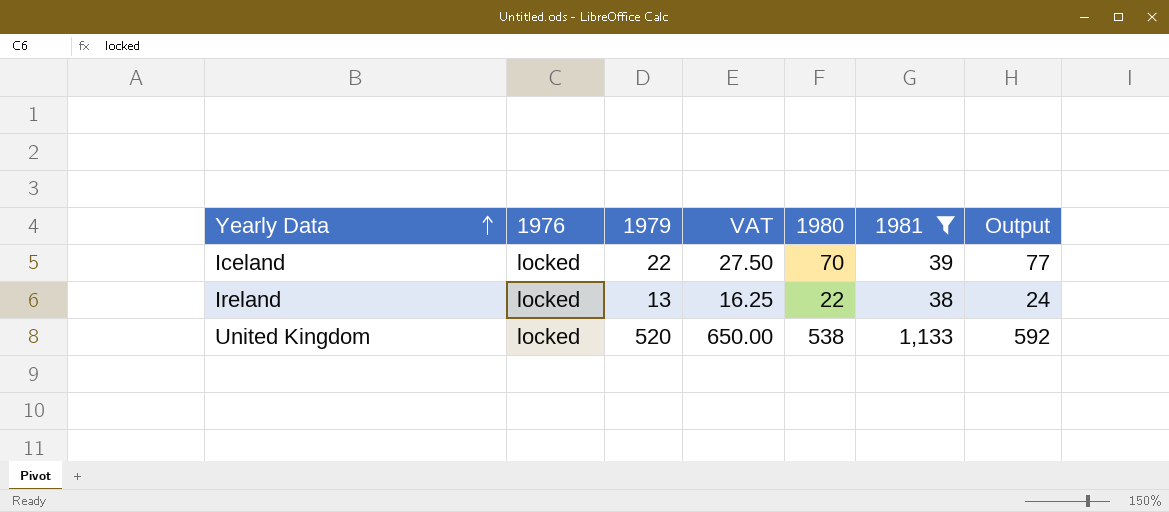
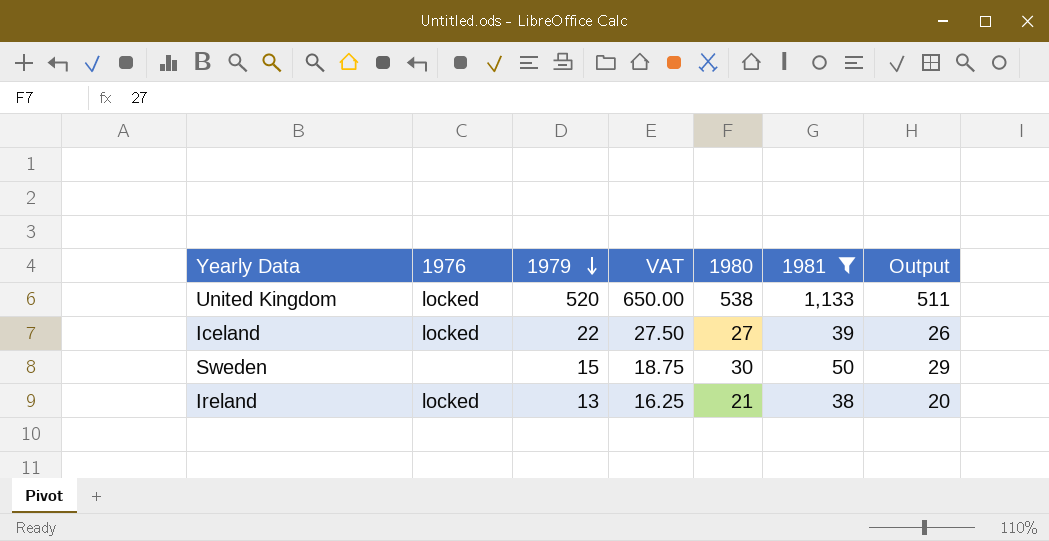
row order: Yearly Data ascending -> 1979 descending
column Output | formula: [1980] * 1.1 -> [1980] * 0.95
Iceland | 1980: 70 -> 27
row Sweden: none -> none | 15 | 18.75 | 30 | 50 | 29
Ireland | 1980: 22 -> 21

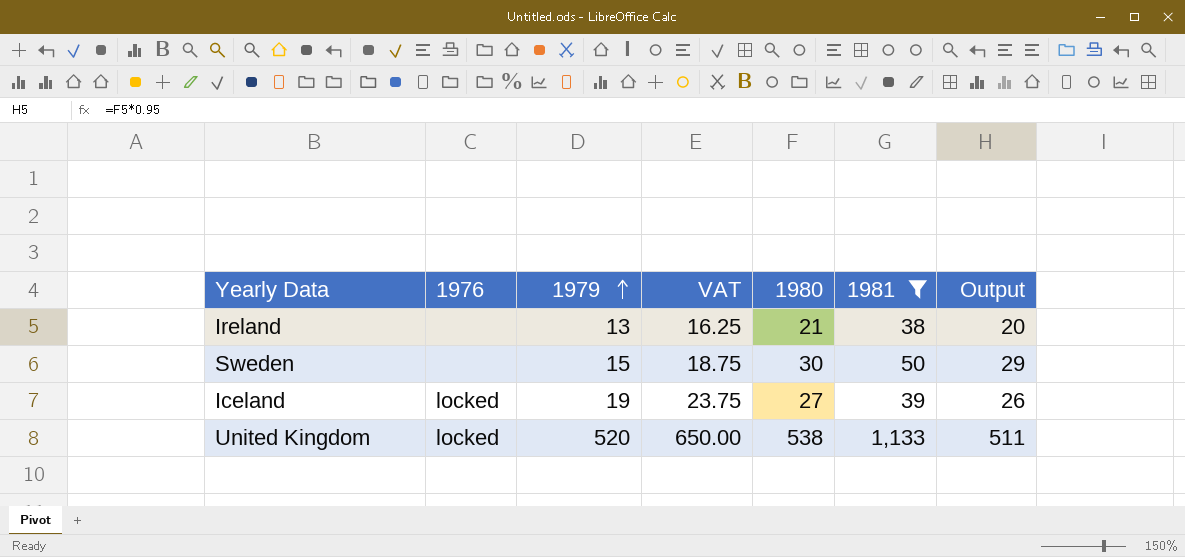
row order: 1979 descending -> 1979 ascending
Ireland | 1976: locked -> none
Iceland | 1979: 22 -> 19
Iceland | VAT: 27.50 -> 23.75

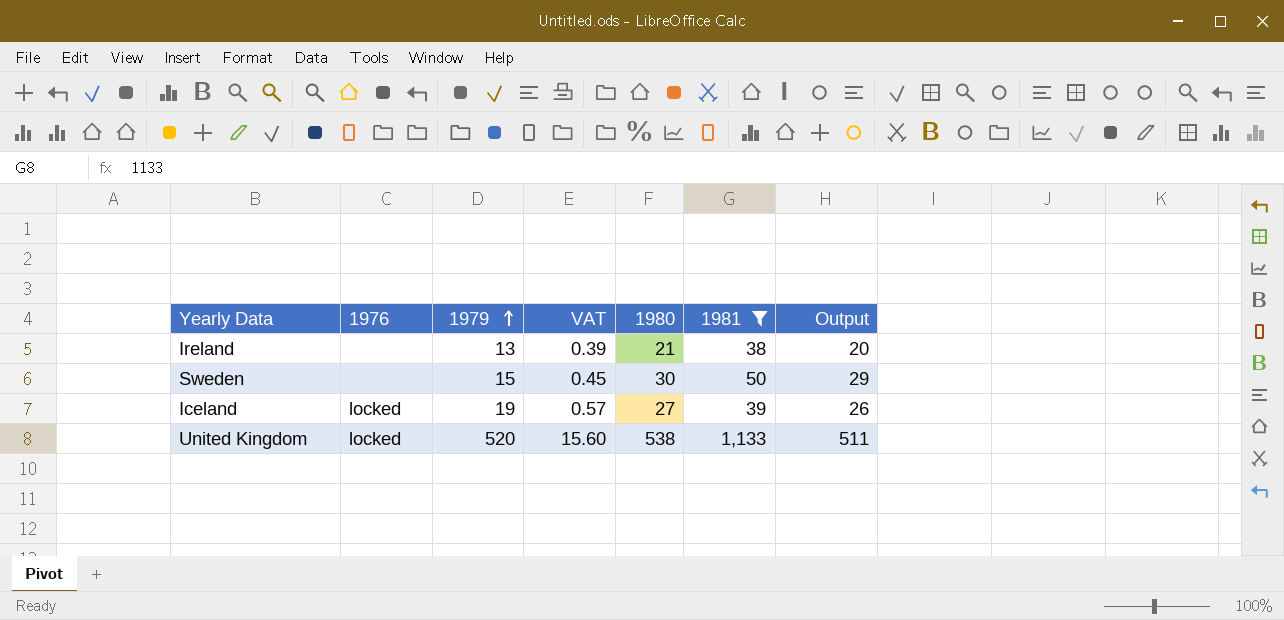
column VAT | formula: [1979] * 1.25 -> [1979] * 0.03

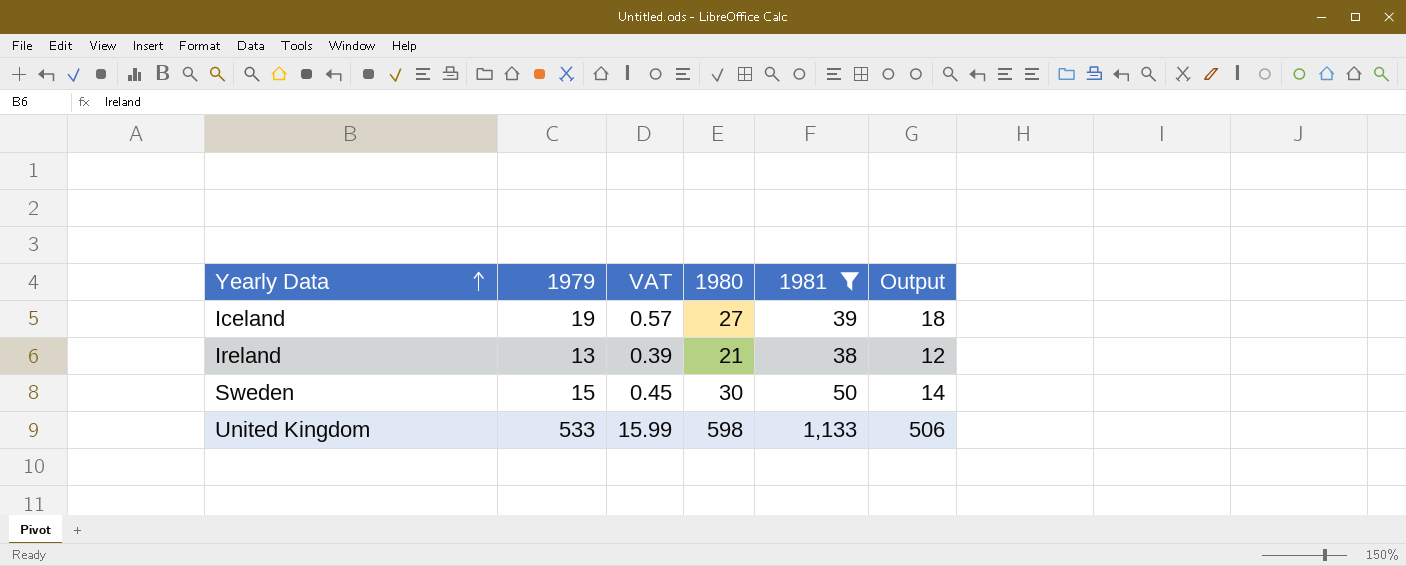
row order: 1979 ascending -> Yearly Data ascending
column 1976 | position: 2 -> none
column Output | formula: [1980] * 0.95 -> [1979] * 0.95
United Kingdom | 1979: 520 -> 533
United Kingdom | VAT: 15.60 -> 15.99
United Kingdom | 1980: 538 -> 598

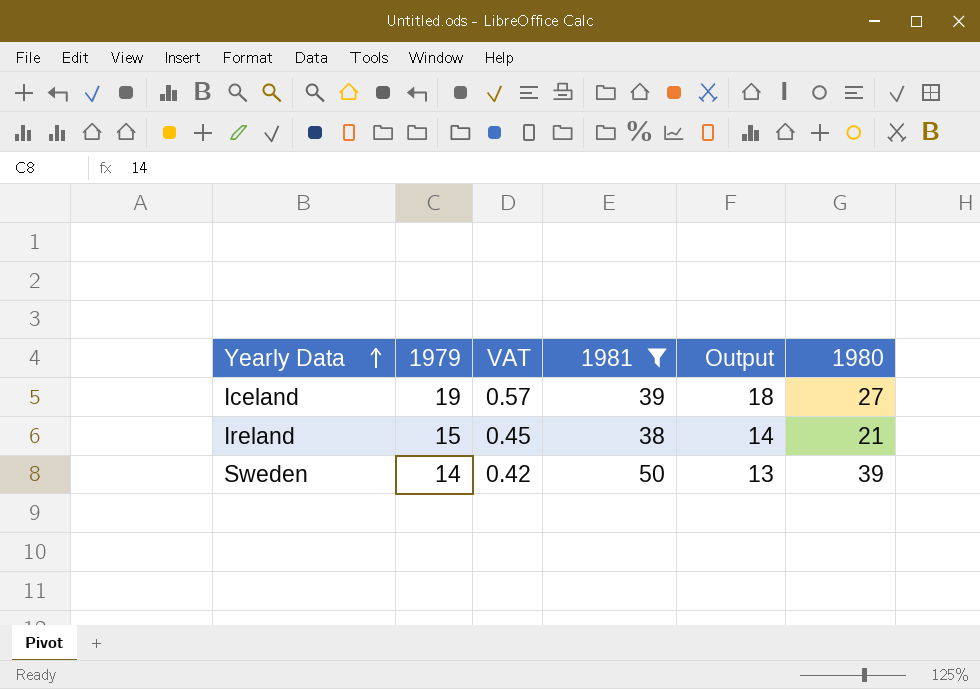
column 1980 | position: 4 -> 6
row United Kingdom: 533 | 15.99 | 598 | 1,133 | 506 -> none
Ireland | 1979: 13 -> 15
Ireland | VAT: 0.39 -> 0.45
Ireland | Output: 12 -> 14
Sweden | 1979: 15 -> 14
Sweden | VAT: 0.45 -> 0.42
Sweden | Output: 14 -> 13
Sweden | 1980: 30 -> 39

